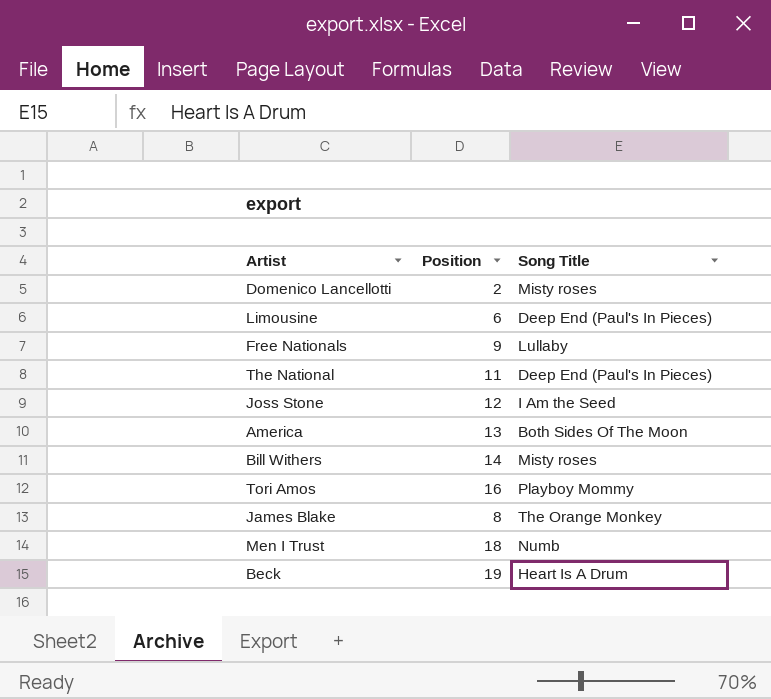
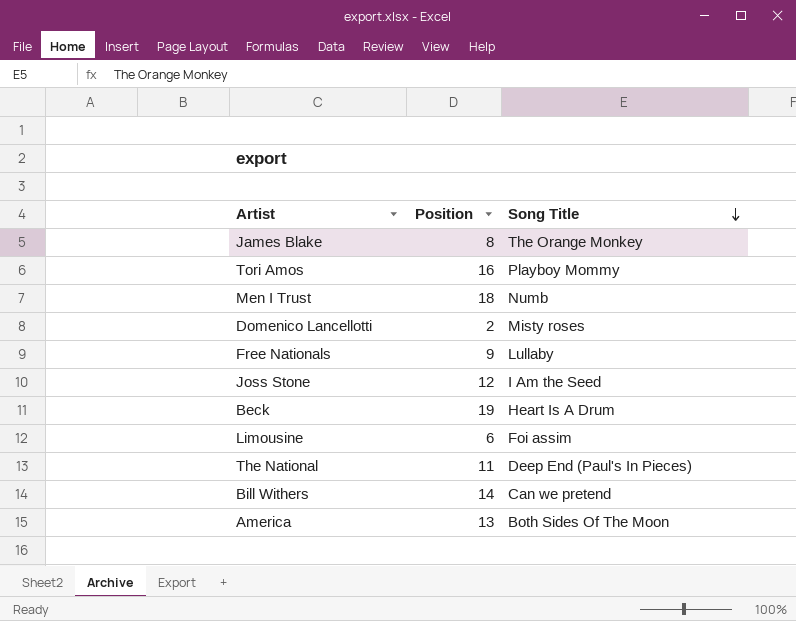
row order: none -> Song Title descending
Limousine | Song Title: Deep End (Paul's In Pieces) -> Foi assim
Bill Withers | Song Title: Misty roses -> Can we pretend

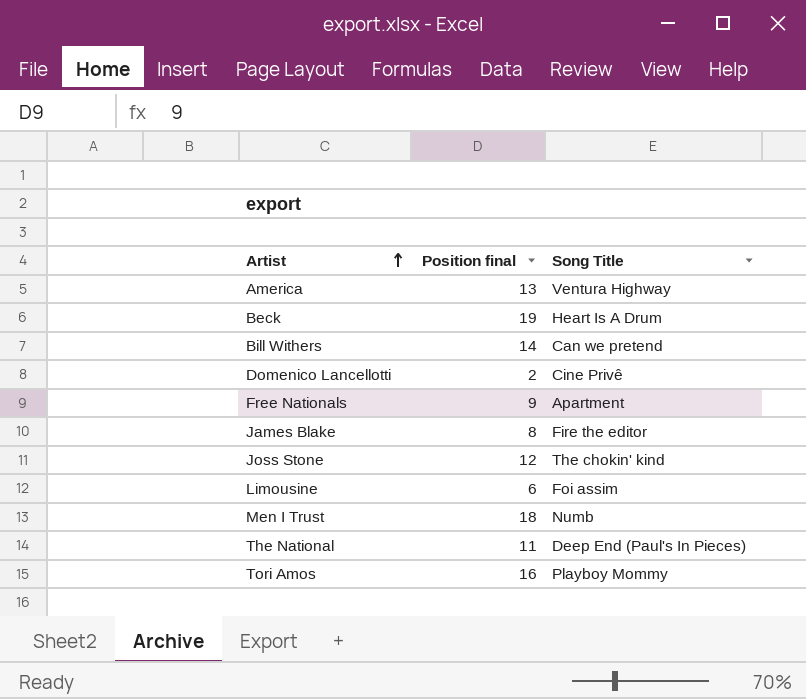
row order: Song Title descending -> Artist ascending
column name: Position -> Position final
America | Song Title: Both Sides Of The Moon -> Ventura Highway
Domenico Lancellotti | Song Title: Misty roses -> Cine Privê
Free Nationals | Song Title: Lullaby -> Apartment
James Blake | Song Title: The Orange Monkey -> Fire the editor
Joss Stone | Song Title: I Am the Seed -> The chokin' kind

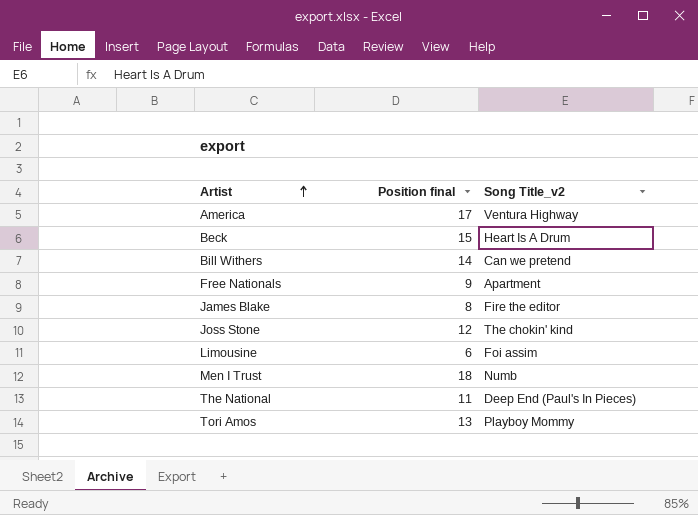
column name: Song Title -> Song Title_v2
row Domenico Lancellotti: 2 | Cine Privê -> none
America | Position final: 13 -> 17
Beck | Position final: 19 -> 15
Tori Amos | Position final: 16 -> 13

